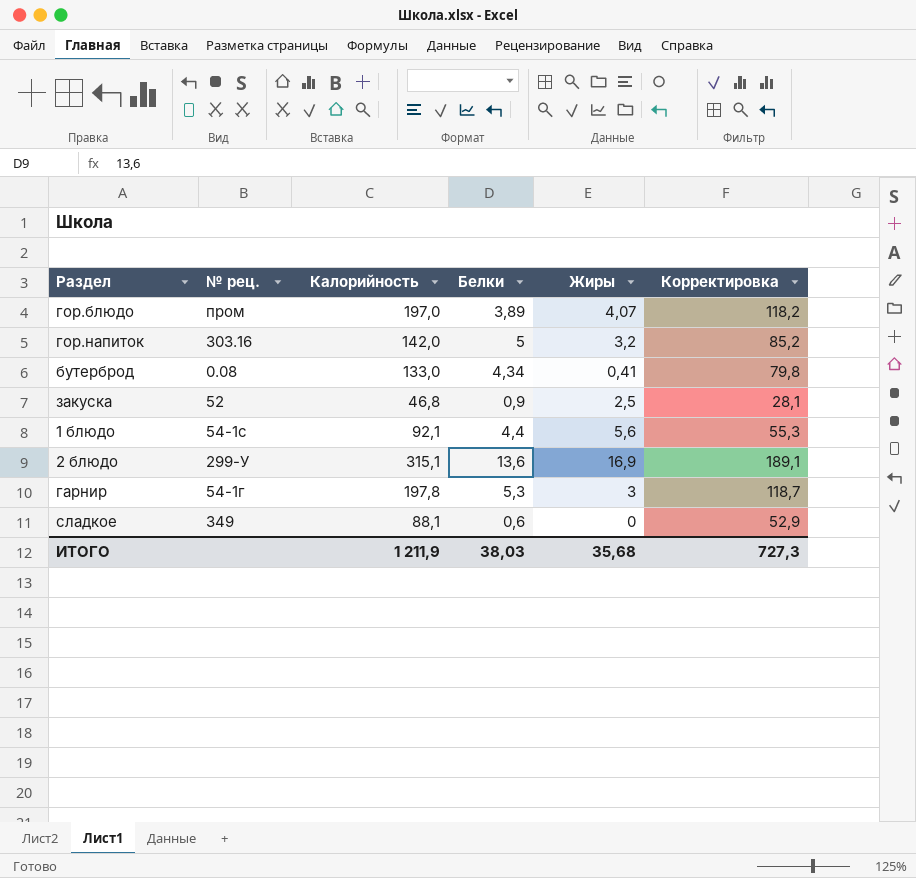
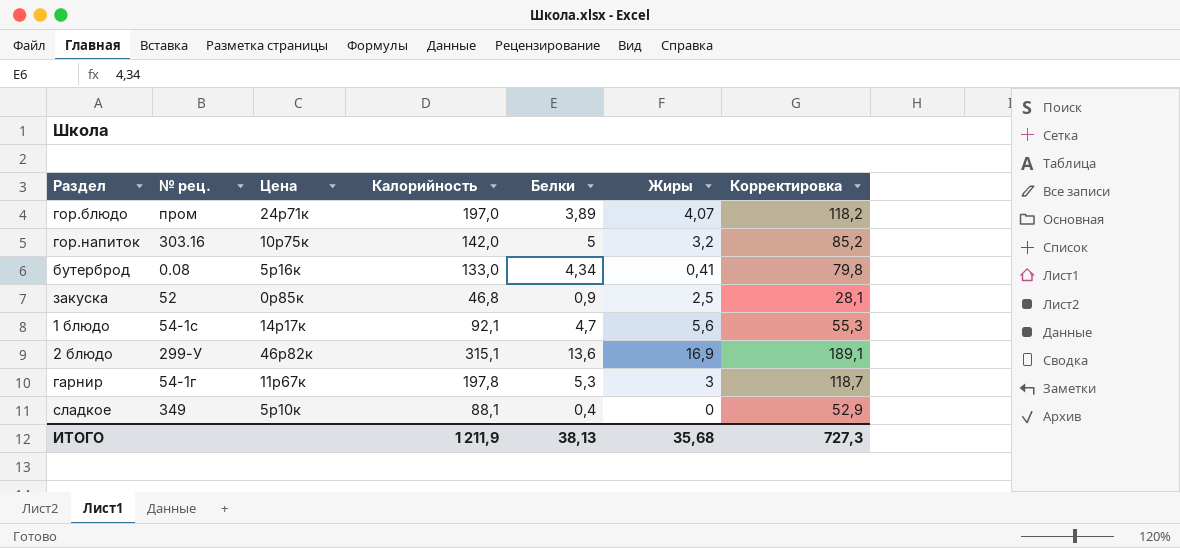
column Цена | position: none -> 3
1 блюдо | Белки: 4,4 -> 4,7
сладкое | Белки: 0,6 -> 0,4
ИТОГО | Белки: 38,03 -> 38,13

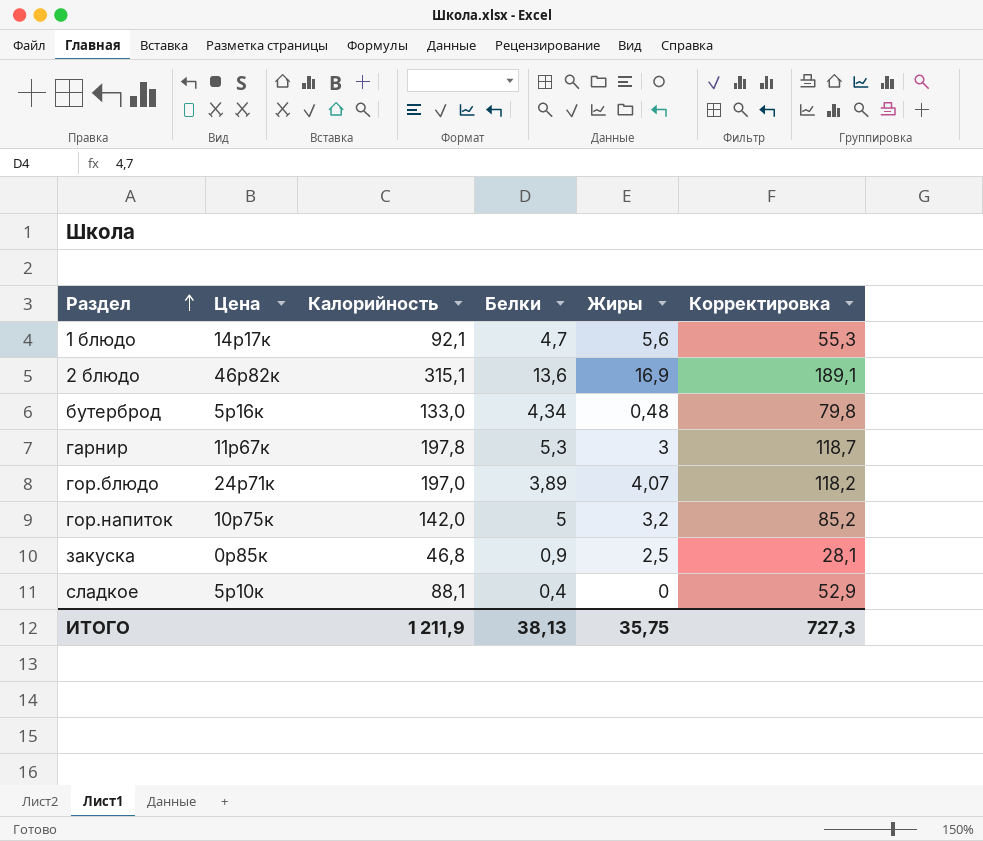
row order: none -> Раздел ascending
column № рец. | position: 2 -> none
бутерброд | Жиры: 0,41 -> 0,48
ИТОГО | Жиры: 35,68 -> 35,75

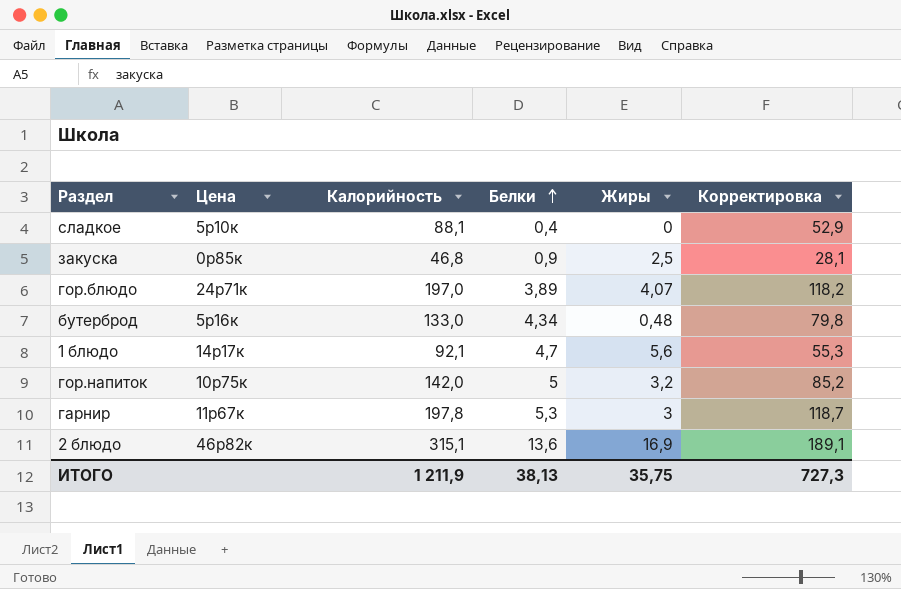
row order: Раздел ascending -> Белки ascending

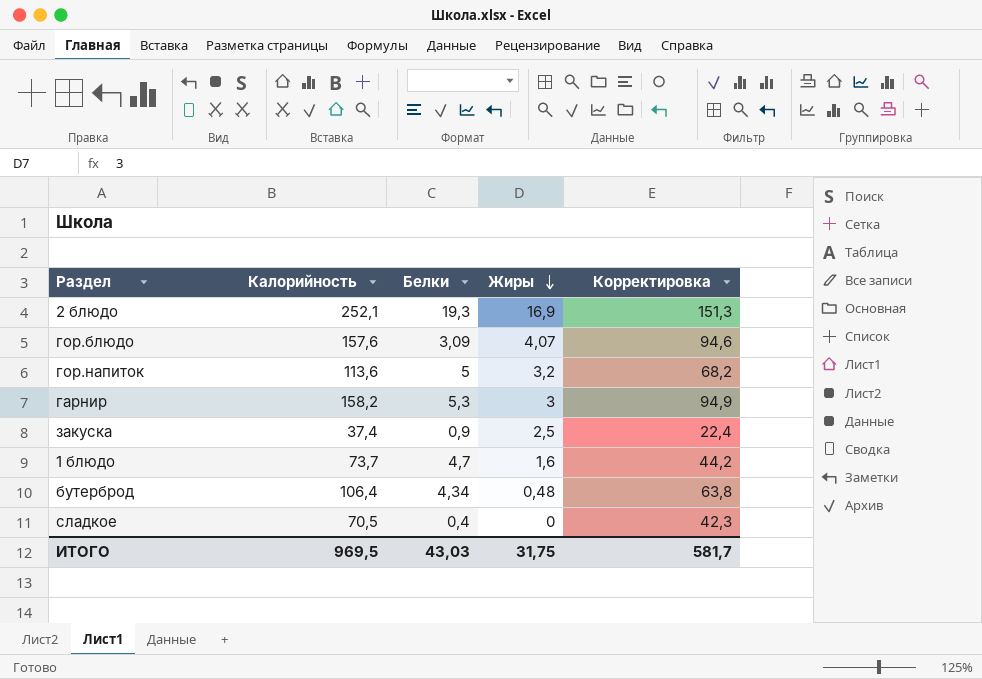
row order: Белки ascending -> Жиры descending
column Цена | position: 2 -> none
2 блюдо | Калорийность: 315,1 -> 252,1
2 блюдо | Белки: 13,6 -> 19,3
2 блюдо | Корректировка: 189,1 -> 151,3
гор.блюдо | Калорийность: 197,0 -> 157,6
гор.блюдо | Белки: 3,89 -> 3,09
гор.блюдо | Корректировка: 118,2 -> 94,6
гор.напиток | Калорийность: 142,0 -> 113,6
гор.напиток | Корректировка: 85,2 -> 68,2
гарнир | Калорийность: 197,8 -> 158,2
гарнир | Корректировка: 118,7 -> 94,9
закуска | Калорийность: 46,8 -> 37,4
закуска | Корректировка: 28,1 -> 22,4
1 блюдо | Калорийность: 92,1 -> 73,7
1 блюдо | Жиры: 5,6 -> 1,6
1 блюдо | Корректировка: 55,3 -> 44,2
бутерброд | Калорийность: 133,0 -> 106,4
бутерброд | Корректировка: 79,8 -> 63,8
сладкое | Калорийность: 88,1 -> 70,5
сладкое | Корректировка: 52,9 -> 42,3
ИТОГО | Калорийность: 1 211,9 -> 969,5
ИТОГО | Белки: 38,13 -> 43,03
ИТОГО | Жиры: 35,75 -> 31,75
ИТОГО | Корректировка: 727,3 -> 581,7

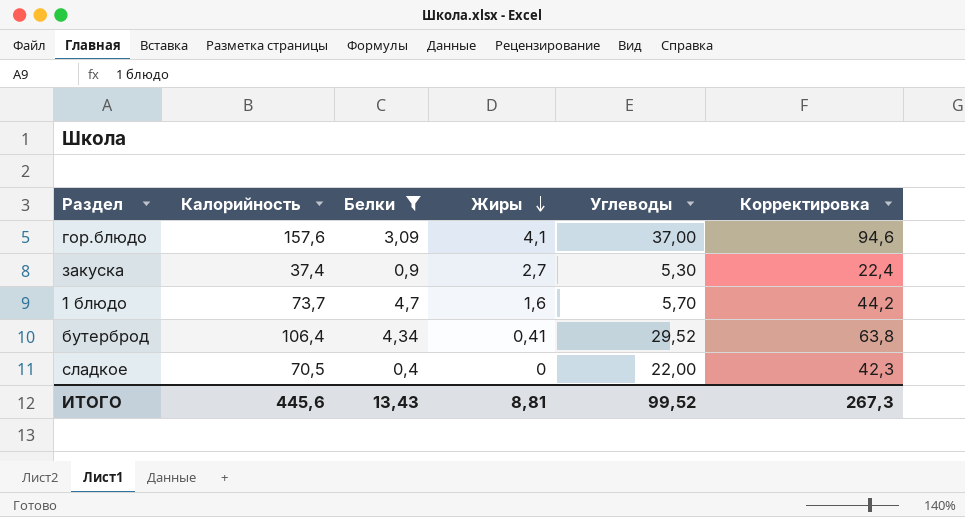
filter: none -> Белки <= 4,7
column Углеводы | position: none -> 5
гор.блюдо | Жиры: 4,07 -> 4,1
закуска | Жиры: 2,5 -> 2,7
бутерброд | Жиры: 0,48 -> 0,41
ИТОГО | Калорийность: 969,5 -> 445,6
ИТОГО | Белки: 43,03 -> 13,43
ИТОГО | Жиры: 31,75 -> 8,81
ИТОГО | Корректировка: 581,7 -> 267,3

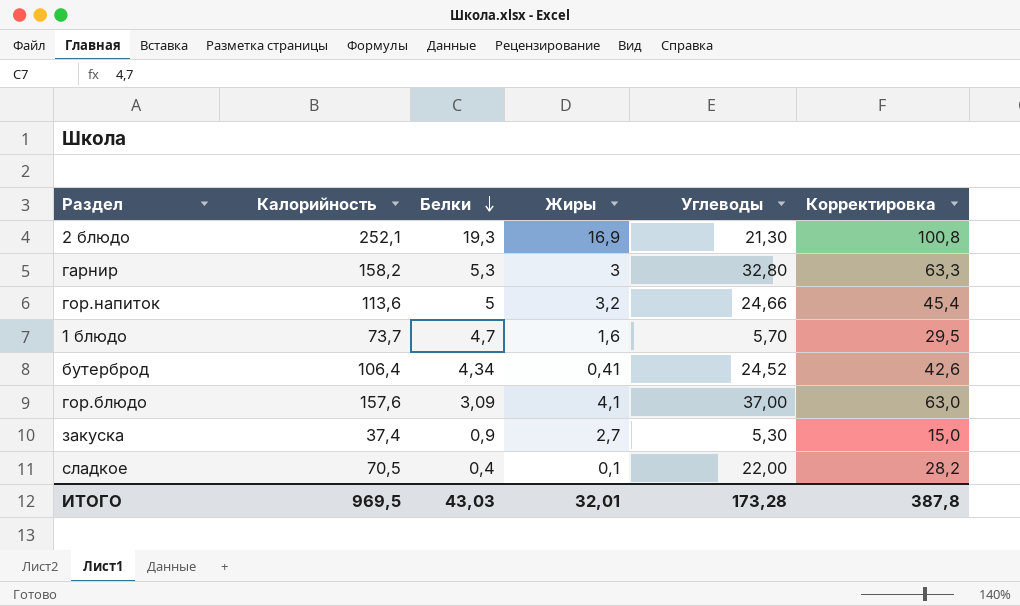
filter: Белки <= 4,7 -> none
row order: Жиры descending -> Белки descending
column Корректировка | formula: [Калорийность] * 0,6 -> [Калорийность] * 0,4
бутерброд | Углеводы: 29,52 -> 24,52
сладкое | Жиры: 0 -> 0,1
ИТОГО | Калорийность: 445,6 -> 969,5
ИТОГО | Белки: 13,43 -> 43,03
ИТОГО | Жиры: 8,81 -> 32,01
ИТОГО | Углеводы: 99,52 -> 173,28
ИТОГО | Корректировка: 267,3 -> 387,8

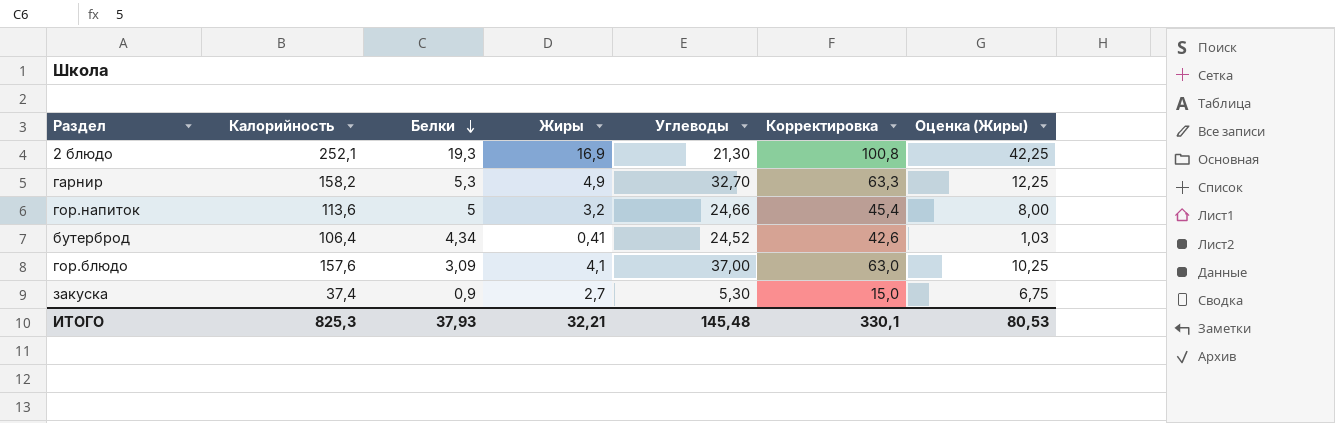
column Оценка (Жиры) | formula: none -> [Жиры] * 2,5
row 1 блюдо: 73,7 | 4,7 | 1,6 | 5,70 | 29,5 -> none
row сладкое: 70,5 | 0,4 | 0,1 | 22,00 | 28,2 -> none
гарнир | Жиры: 3 -> 4,9
гарнир | Углеводы: 32,80 -> 32,70
ИТОГО | Калорийность: 969,5 -> 825,3
ИТОГО | Белки: 43,03 -> 37,93
ИТОГО | Жиры: 32,01 -> 32,21
ИТОГО | Углеводы: 173,28 -> 145,48
ИТОГО | Корректировка: 387,8 -> 330,1

